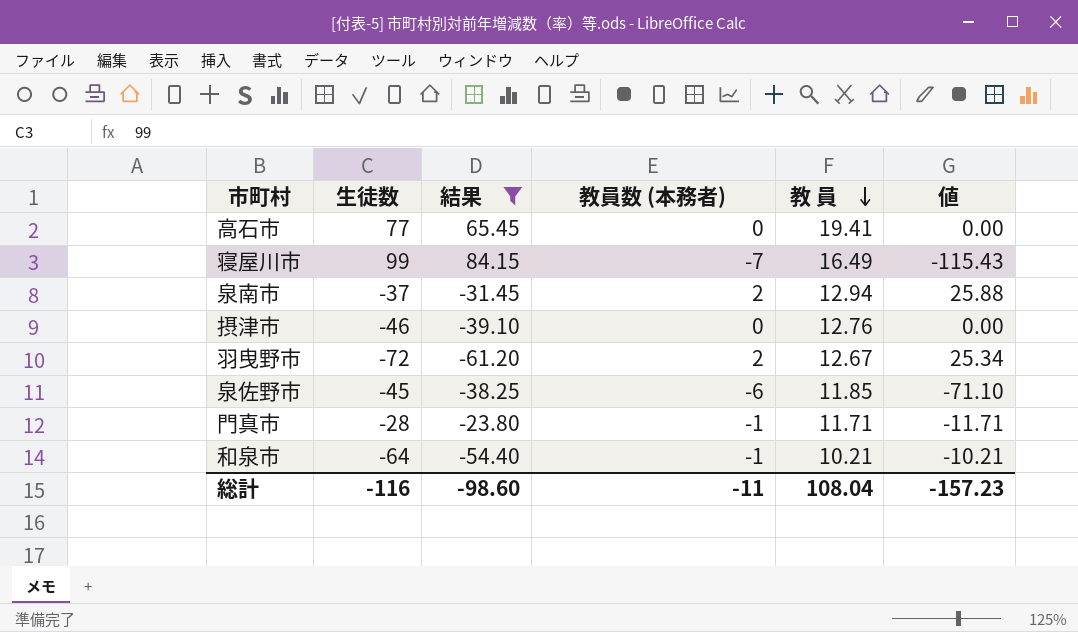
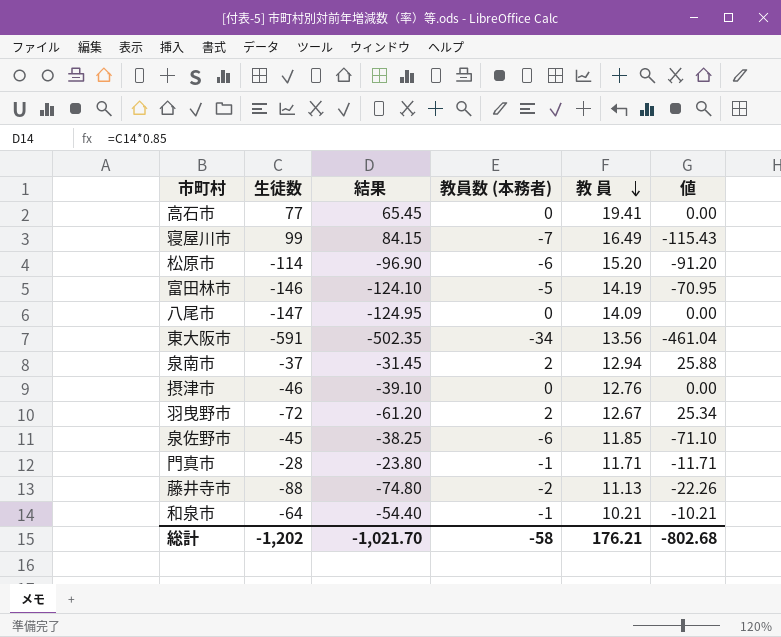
filter: 結果 >= -61.20 -> none
総計 | 生徒数: -116 -> -1,202
総計 | 結果: -98.60 -> -1,021.70
総計 | 教員数 (本務者): -11 -> -58
総計 | 教 員: 108.04 -> 176.21
総計 | 値: -157.23 -> -802.68

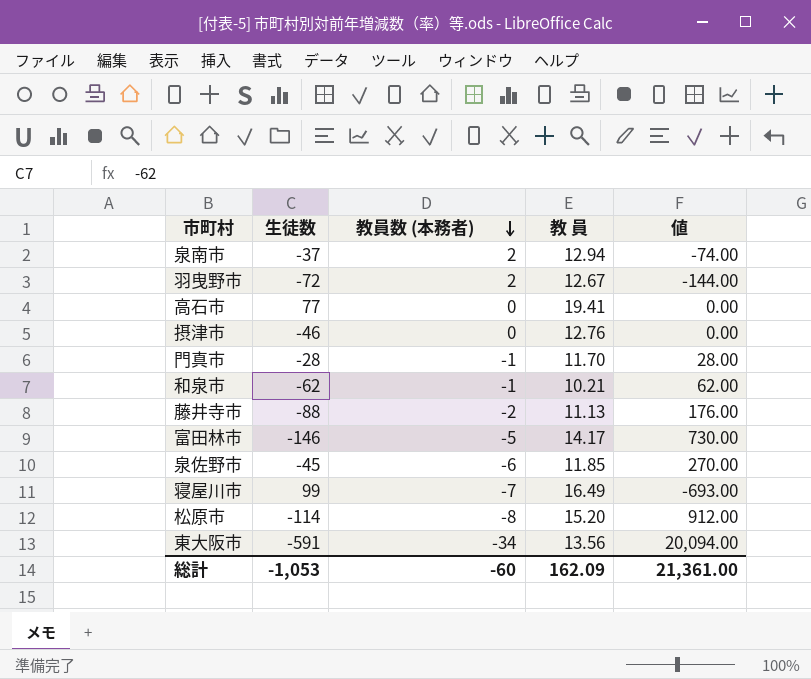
row order: 教 員 descending -> 教員数 (本務者) descending
column 結果 | formula: [生徒数] * 0.85 -> none
column 値 | formula: [教員数 (本務者)] * [教 員] -> [生徒数] * [教員数 (本務者)]
row 八尾市: -147 | -124.95 | 0 | 14.09 | 0.00 -> none
門真市 | 教 員: 11.71 -> 11.70
和泉市 | 生徒数: -64 -> -62
富田林市 | 教 員: 14.19 -> 14.17
松原市 | 教員数 (本務者): -6 -> -8
総計 | 生徒数: -1,202 -> -1,053
総計 | 教員数 (本務者): -58 -> -60
総計 | 教 員: 176.21 -> 162.09
総計 | 値: -802.68 -> 21,361.00

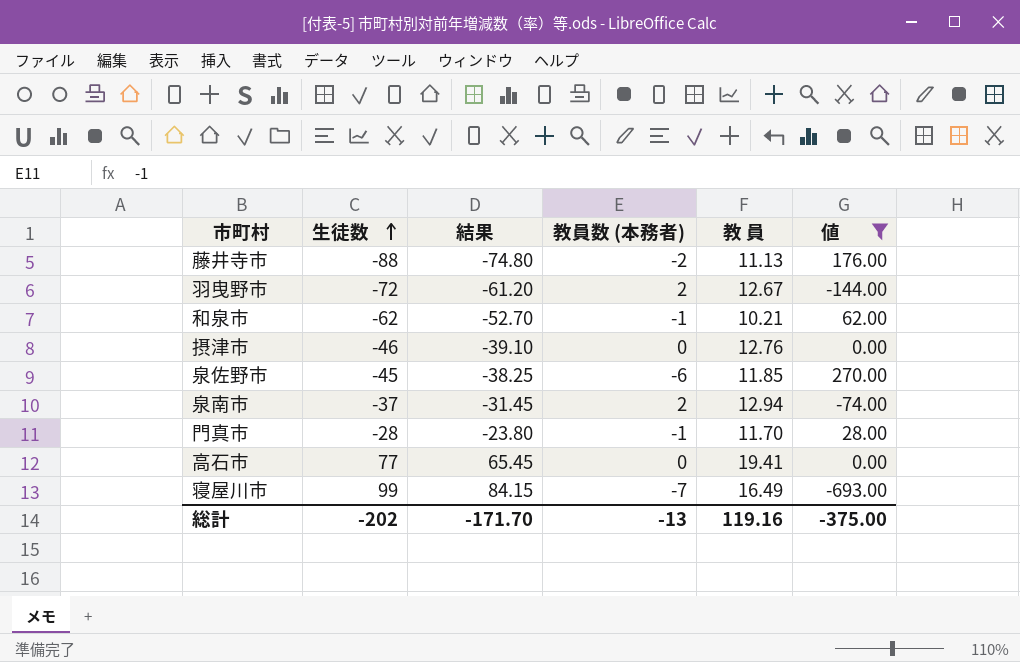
filter: none -> 値 <= 270.00
row order: 教員数 (本務者) descending -> 生徒数 ascending
column 結果 | formula: none -> [生徒数] * 0.85
総計 | 生徒数: -1,053 -> -202
総計 | 教員数 (本務者): -60 -> -13
総計 | 教 員: 162.09 -> 119.16
総計 | 値: 21,361.00 -> -375.00

